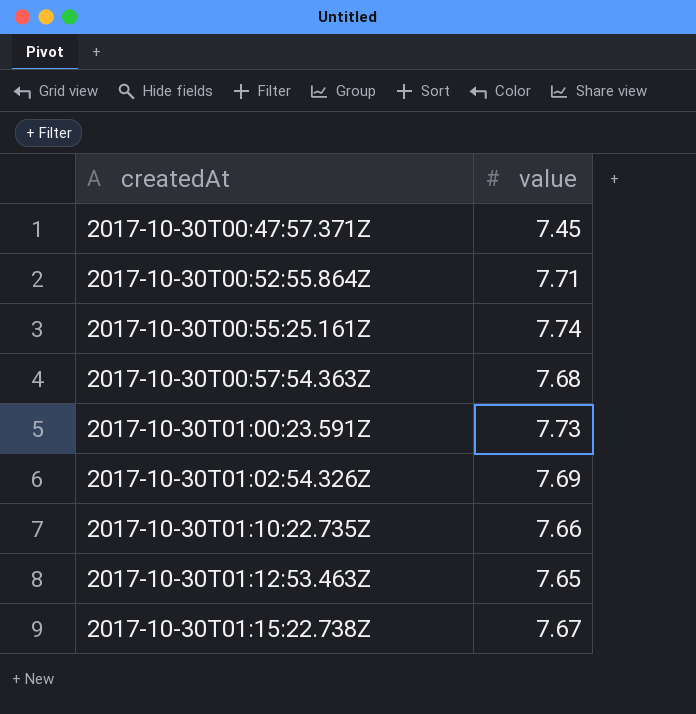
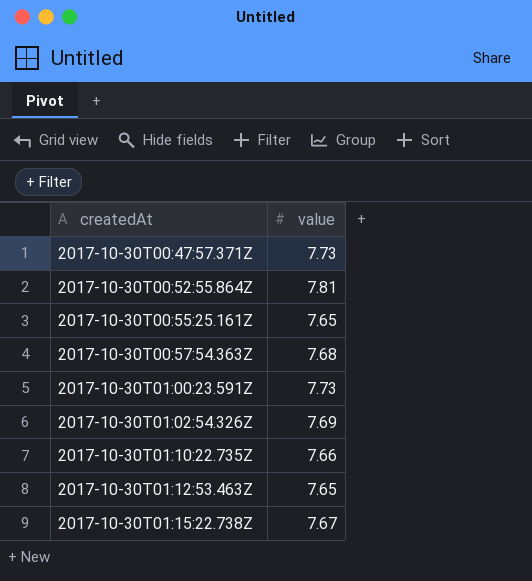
2017-10-30T00:47:57.371Z | value: 7.45 -> 7.73
2017-10-30T00:52:55.864Z | value: 7.71 -> 7.81
2017-10-30T00:55:25.161Z | value: 7.74 -> 7.65

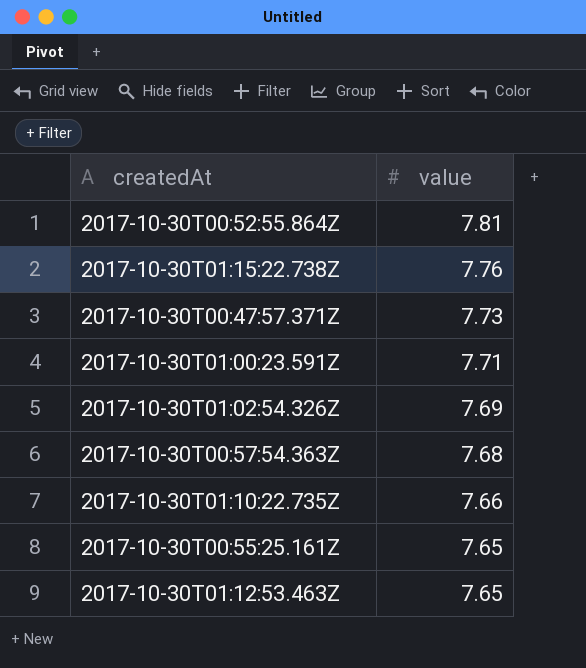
row order: createdAt ascending -> value descending
2017-10-30T01:15:22.738Z | value: 7.67 -> 7.76
2017-10-30T01:00:23.591Z | value: 7.73 -> 7.71

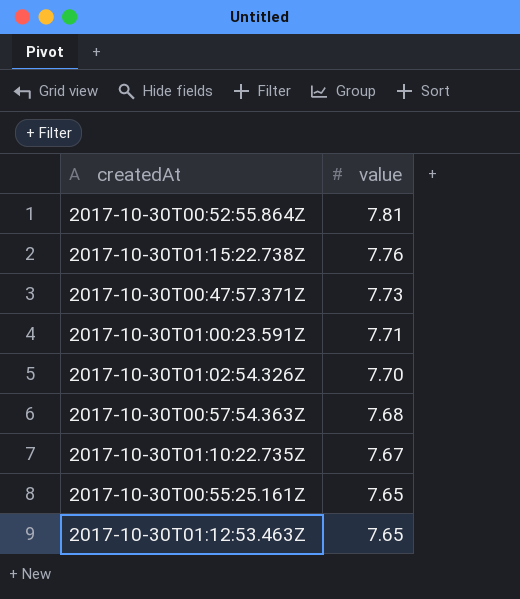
2017-10-30T01:02:54.326Z | value: 7.69 -> 7.70
2017-10-30T01:10:22.735Z | value: 7.66 -> 7.67

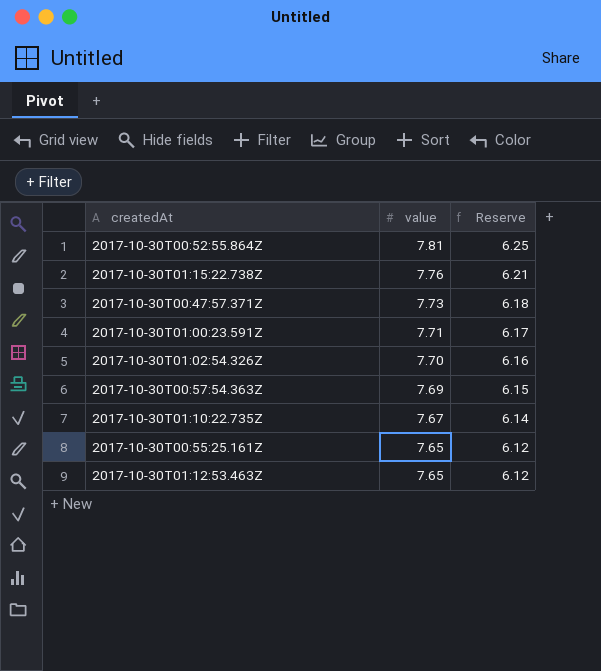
column Reserve | formula: none -> [value] * 0.8
2017-10-30T00:57:54.363Z | value: 7.68 -> 7.69

